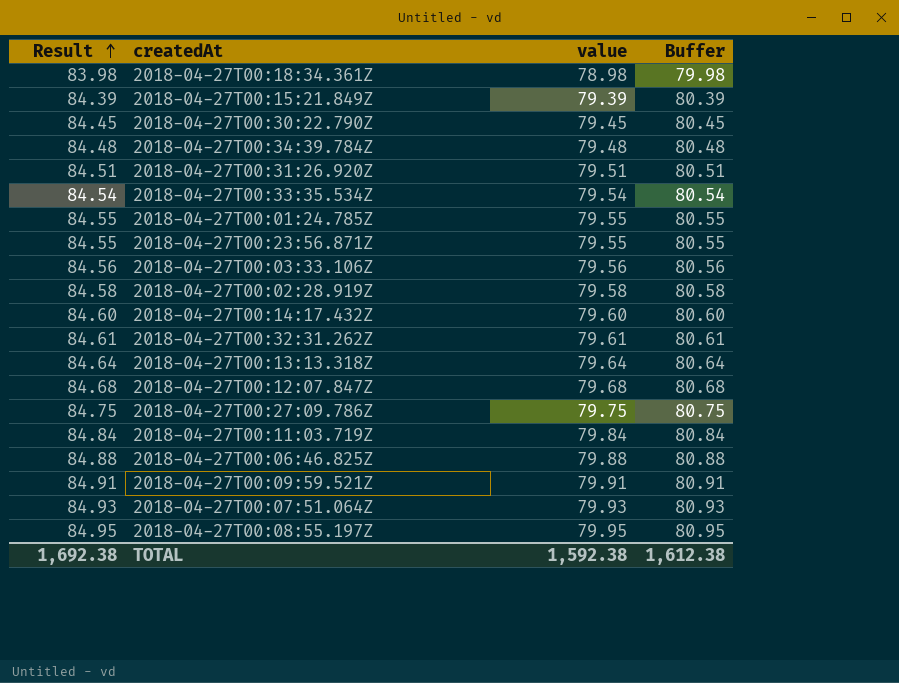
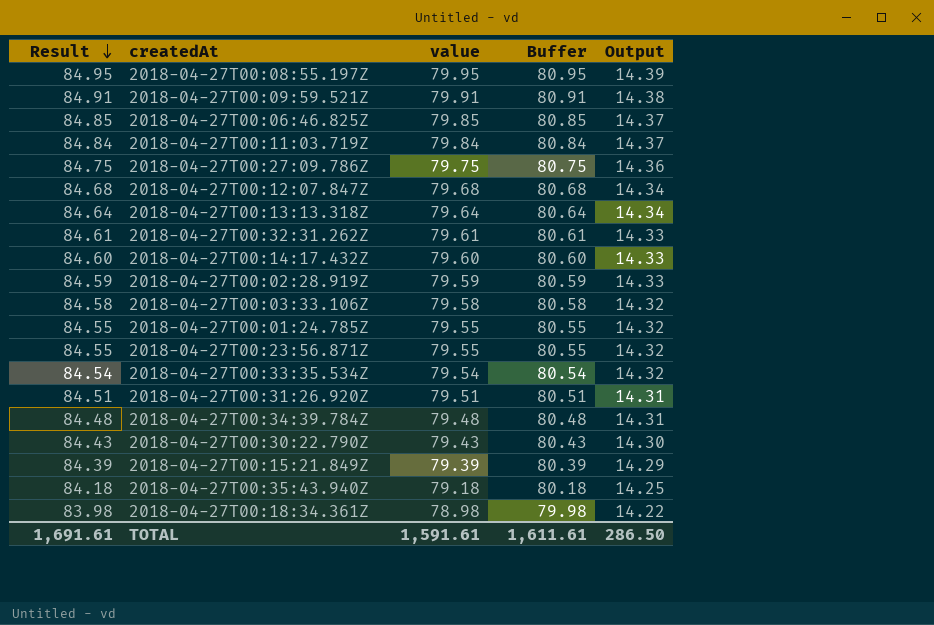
row order: Result ascending -> Result descending
column Output | formula: none -> [value] * 0.18
row 2018-04-27T00:07:51.064Z: 84.93 | 79.93 | 80.93 -> none
2018-04-27T00:06:46.825Z | Result: 84.88 -> 84.85
2018-04-27T00:06:46.825Z | value: 79.88 -> 79.85
2018-04-27T00:06:46.825Z | Buffer: 80.88 -> 80.85
2018-04-27T00:02:28.919Z | Result: 84.58 -> 84.59
2018-04-27T00:02:28.919Z | value: 79.58 -> 79.59
2018-04-27T00:02:28.919Z | Buffer: 80.58 -> 80.59
2018-04-27T00:03:33.106Z | Result: 84.56 -> 84.58
2018-04-27T00:03:33.106Z | value: 79.56 -> 79.58
2018-04-27T00:03:33.106Z | Buffer: 80.56 -> 80.58
2018-04-27T00:30:22.790Z | Result: 84.45 -> 84.43
2018-04-27T00:30:22.790Z | value: 79.45 -> 79.43
2018-04-27T00:30:22.790Z | Buffer: 80.45 -> 80.43
row 2018-04-27T00:35:43.940Z: none -> 84.18 | 79.18 | 80.18 | 14.25
TOTAL | Result: 1,692.38 -> 1,691.61
TOTAL | value: 1,592.38 -> 1,591.61
TOTAL | Buffer: 1,612.38 -> 1,611.61

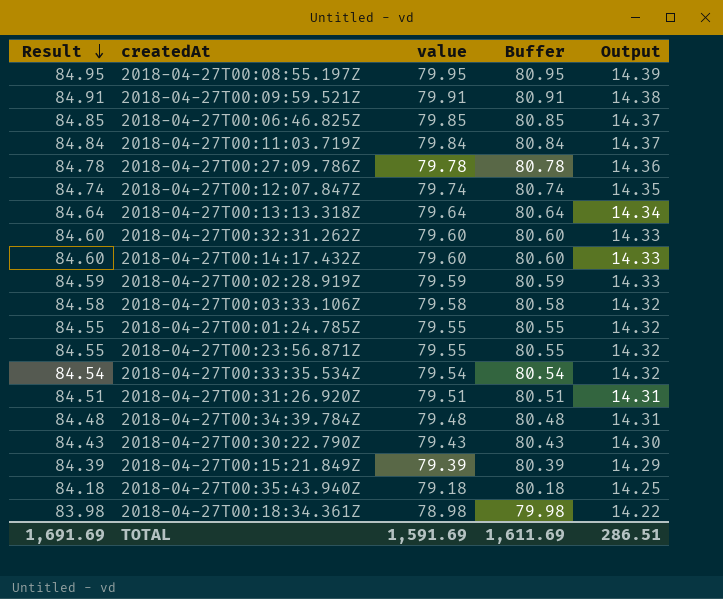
2018-04-27T00:27:09.786Z | Result: 84.75 -> 84.78
2018-04-27T00:27:09.786Z | value: 79.75 -> 79.78
2018-04-27T00:27:09.786Z | Buffer: 80.75 -> 80.78
2018-04-27T00:12:07.847Z | Result: 84.68 -> 84.74
2018-04-27T00:12:07.847Z | value: 79.68 -> 79.74
2018-04-27T00:12:07.847Z | Buffer: 80.68 -> 80.74
2018-04-27T00:12:07.847Z | Output: 14.34 -> 14.35
2018-04-27T00:32:31.262Z | Result: 84.61 -> 84.60
2018-04-27T00:32:31.262Z | value: 79.61 -> 79.60
2018-04-27T00:32:31.262Z | Buffer: 80.61 -> 80.60
TOTAL | Result: 1,691.61 -> 1,691.69
TOTAL | value: 1,591.61 -> 1,591.69
TOTAL | Buffer: 1,611.61 -> 1,611.69
TOTAL | Output: 286.50 -> 286.51

